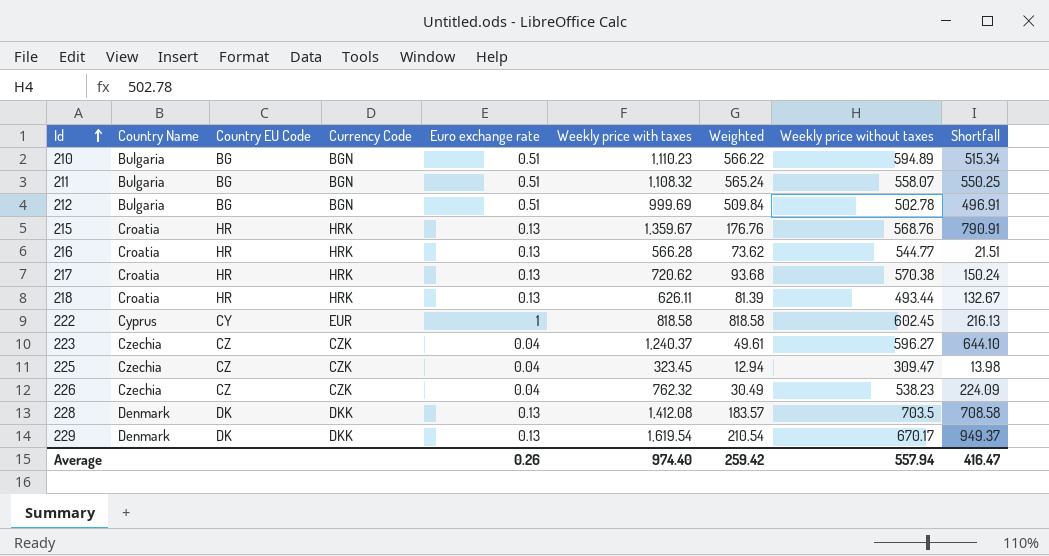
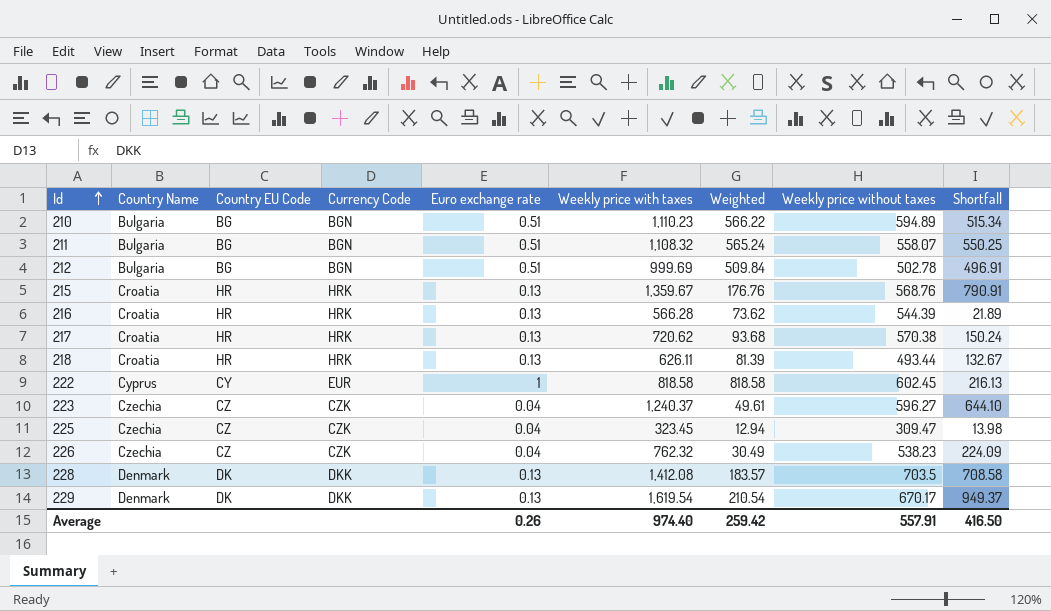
216 | Weekly price without taxes: 544.77 -> 544.39
216 | Shortfall: 21.51 -> 21.89
Average | Weekly price without taxes: 557.94 -> 557.91
Average | Shortfall: 416.47 -> 416.50

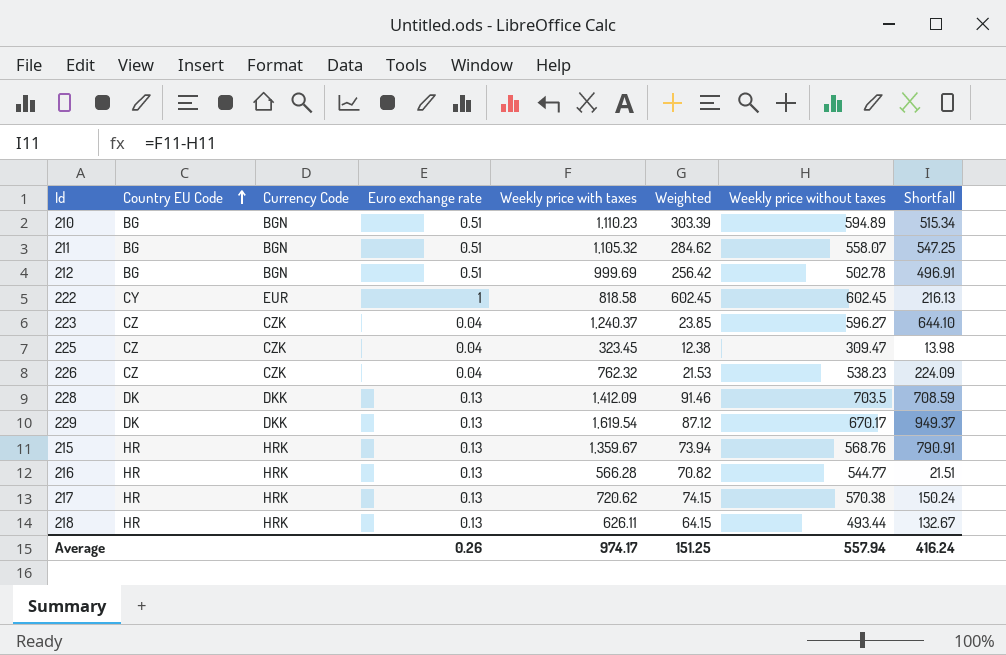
row order: Id ascending -> Country EU Code ascending
column Country Name | position: 2 -> none
column Weighted | formula: [Euro exchange rate] * [Weekly price with taxes] -> [Euro exchange rate] * [Weekly price without taxes]
211 | Weekly price with taxes: 1,108.32 -> 1,105.32
211 | Shortfall: 550.25 -> 547.25
228 | Weekly price with taxes: 1,412.08 -> 1,412.09
228 | Shortfall: 708.58 -> 708.59
216 | Weekly price without taxes: 544.39 -> 544.77
216 | Shortfall: 21.89 -> 21.51
Average | Weekly price with taxes: 974.40 -> 974.17
Average | Weighted: 259.42 -> 151.25
Average | Weekly price without taxes: 557.91 -> 557.94
Average | Shortfall: 416.50 -> 416.24

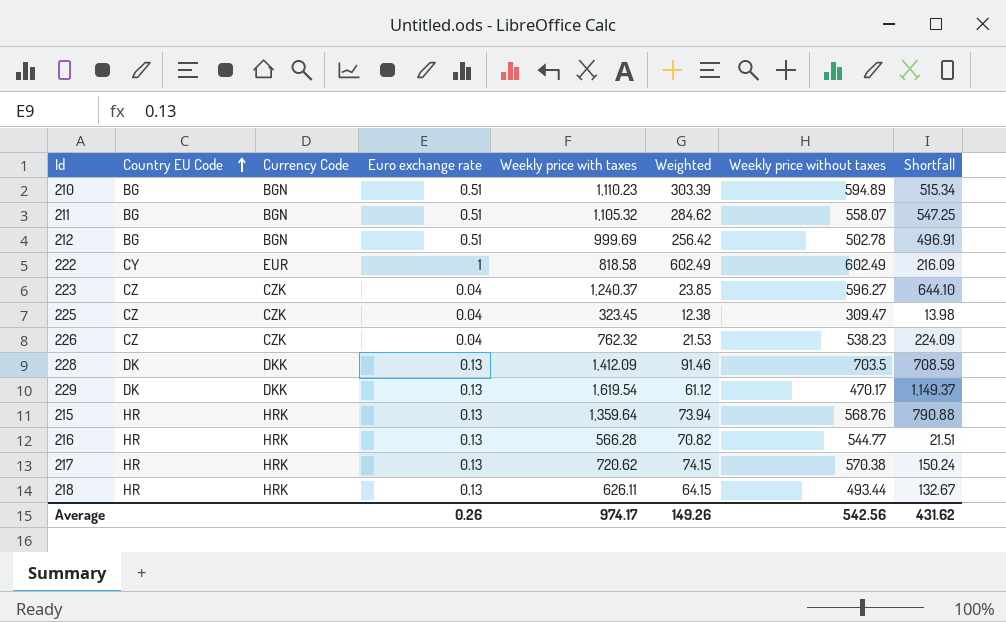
222 | Weighted: 602.45 -> 602.49
222 | Weekly price without taxes: 602.45 -> 602.49
222 | Shortfall: 216.13 -> 216.09
229 | Weighted: 87.12 -> 61.12
229 | Weekly price without taxes: 670.17 -> 470.17
229 | Shortfall: 949.37 -> 1,149.37
215 | Weekly price with taxes: 1,359.67 -> 1,359.64
215 | Shortfall: 790.91 -> 790.88
Average | Weighted: 151.25 -> 149.26
Average | Weekly price without taxes: 557.94 -> 542.56
Average | Shortfall: 416.24 -> 431.62

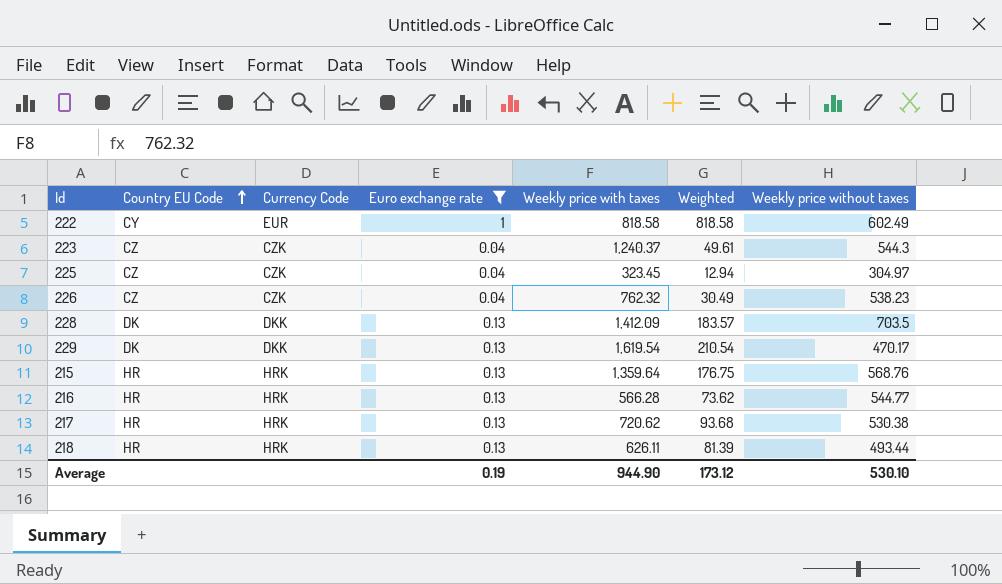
filter: none -> Euro exchange rate != 0.51
column Shortfall | formula: [Weekly price with taxes] - [Weekly price without taxes] -> none
column Weighted | formula: [Euro exchange rate] * [Weekly price without taxes] -> [Euro exchange rate] * [Weekly price with taxes]
223 | Weekly price without taxes: 596.27 -> 544.3
225 | Weekly price without taxes: 309.47 -> 304.97
217 | Weekly price without taxes: 570.38 -> 530.38
Average | Euro exchange rate: 0.26 -> 0.19
Average | Weekly price with taxes: 974.17 -> 944.90
Average | Weighted: 149.26 -> 173.12
Average | Weekly price without taxes: 542.56 -> 530.10

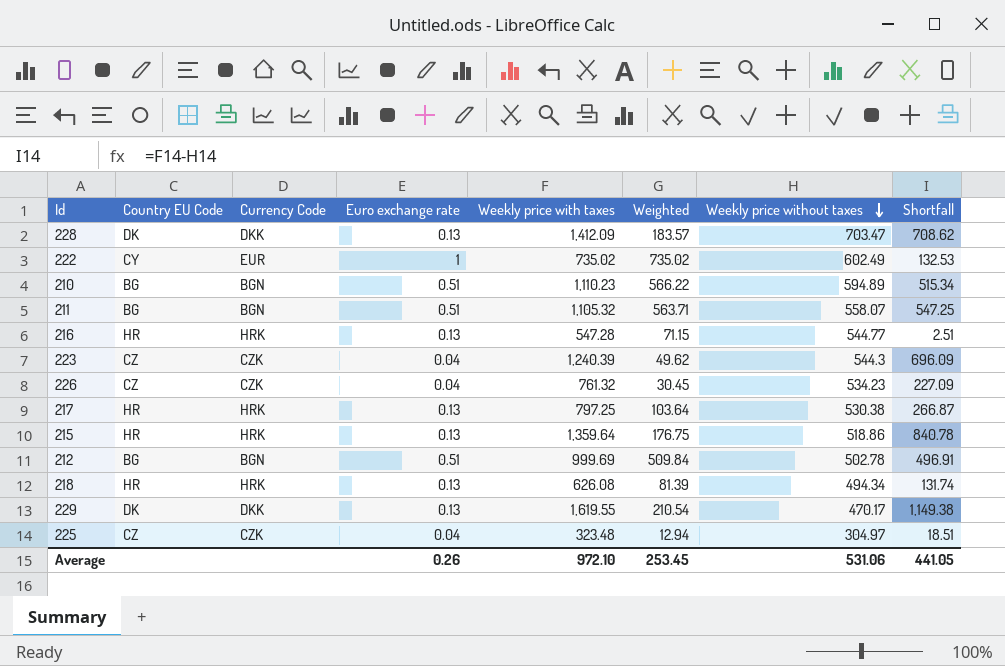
filter: Euro exchange rate != 0.51 -> none
row order: Country EU Code ascending -> Weekly price without taxes descending
column Shortfall | formula: none -> [Weekly price with taxes] - [Weekly price without taxes]
228 | Weekly price without taxes: 703.5 -> 703.47
222 | Weekly price with taxes: 818.58 -> 735.02
222 | Weighted: 818.58 -> 735.02
216 | Weekly price with taxes: 566.28 -> 547.28
216 | Weighted: 73.62 -> 71.15
223 | Weekly price with taxes: 1,240.37 -> 1,240.39
223 | Weighted: 49.61 -> 49.62
226 | Weekly price with taxes: 762.32 -> 761.32
226 | Weighted: 30.49 -> 30.45
226 | Weekly price without taxes: 538.23 -> 534.23
217 | Weekly price with taxes: 720.62 -> 797.25
217 | Weighted: 93.68 -> 103.64
215 | Weekly price without taxes: 568.76 -> 518.86
218 | Weekly price with taxes: 626.11 -> 626.08
218 | Weekly price without taxes: 493.44 -> 494.34
229 | Weekly price with taxes: 1,619.54 -> 1,619.55
225 | Weekly price with taxes: 323.45 -> 323.48
Average | Euro exchange rate: 0.19 -> 0.26
Average | Weekly price with taxes: 944.90 -> 972.10
Average | Weighted: 173.12 -> 253.45
Average | Weekly price without taxes: 530.10 -> 531.06

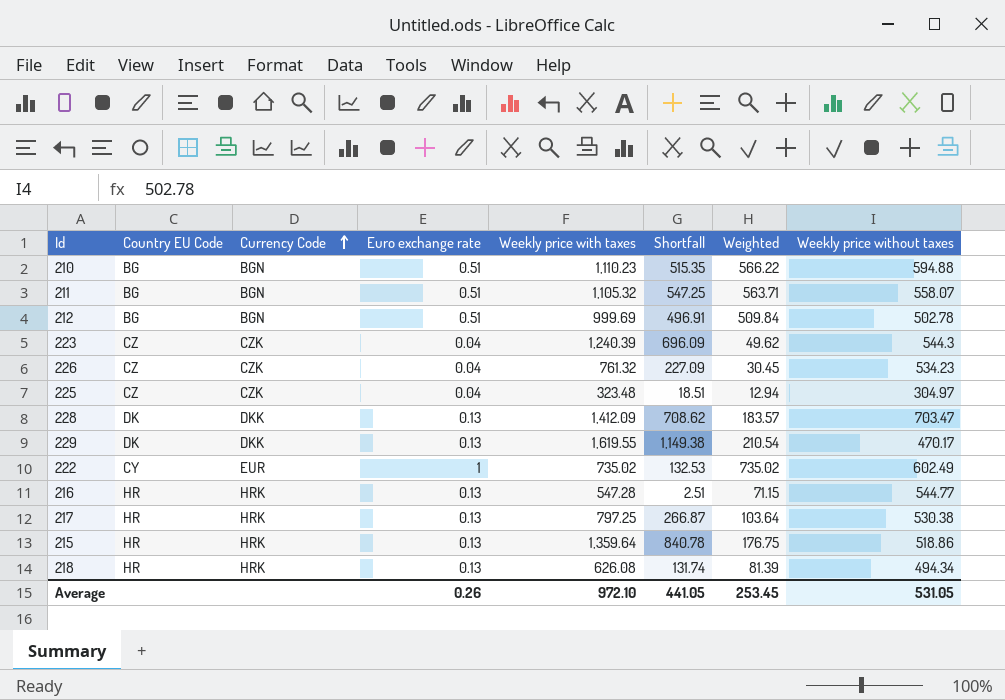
row order: Weekly price without taxes descending -> Currency Code ascending
column Shortfall | position: 8 -> 6
210 | Shortfall: 515.34 -> 515.35
210 | Weekly price without taxes: 594.89 -> 594.88
Average | Weekly price without taxes: 531.06 -> 531.05

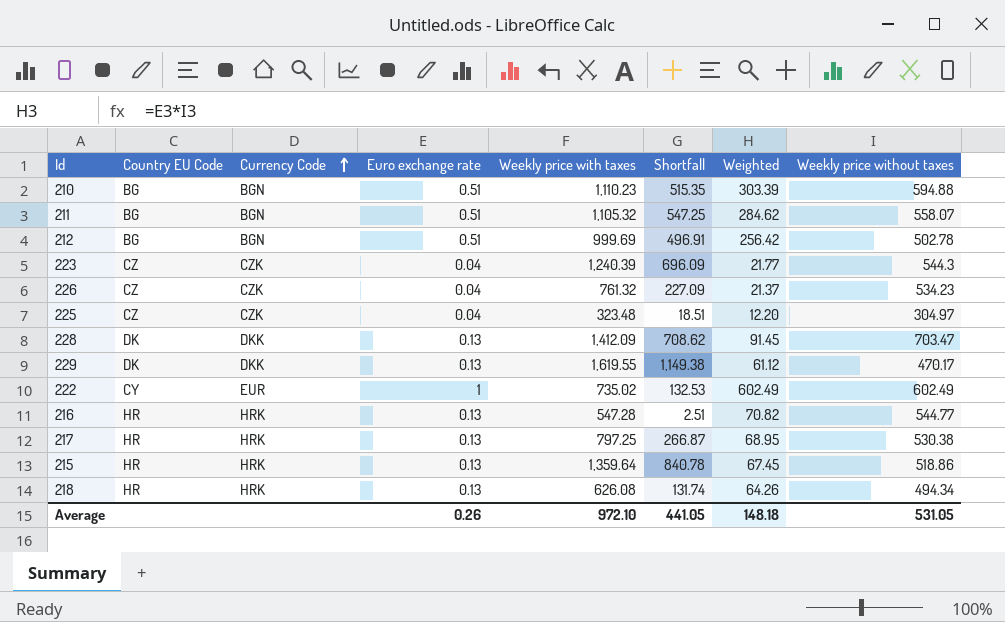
column Weighted | formula: [Euro exchange rate] * [Weekly price with taxes] -> [Euro exchange rate] * [Weekly price without taxes]
Average | Weighted: 253.45 -> 148.18

